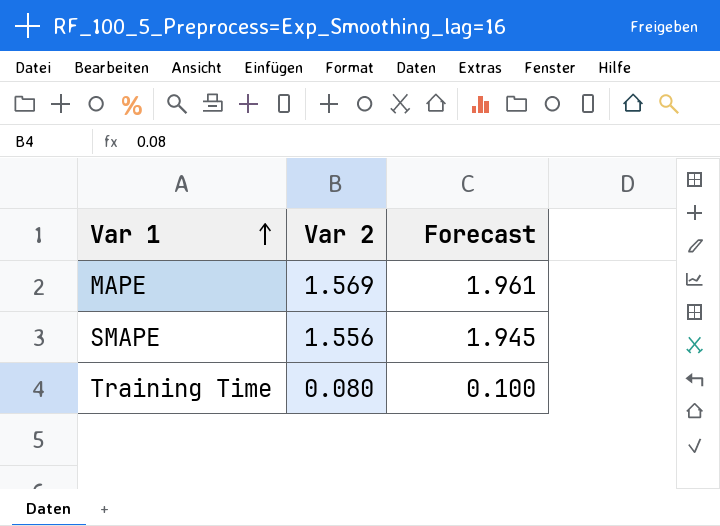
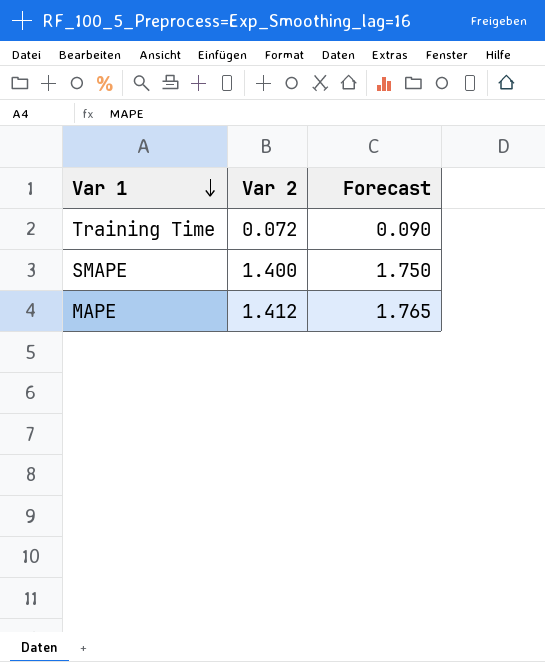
row order: Var 1 ascending -> Var 1 descending
Training Time | Var 2: 0.080 -> 0.072
Training Time | Forecast: 0.100 -> 0.090
SMAPE | Var 2: 1.556 -> 1.400
SMAPE | Forecast: 1.945 -> 1.750
MAPE | Var 2: 1.569 -> 1.412
MAPE | Forecast: 1.961 -> 1.765

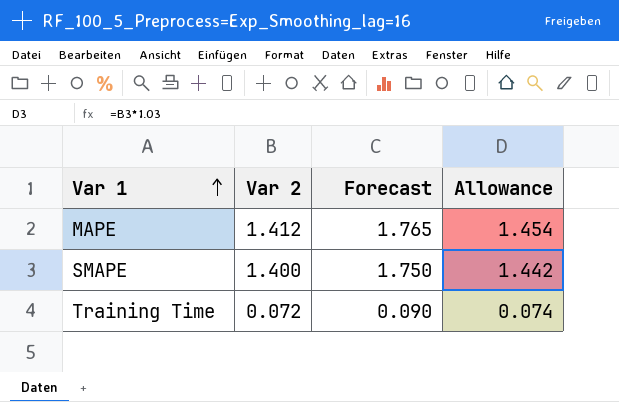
row order: Var 1 descending -> Var 1 ascending
column Allowance | formula: none -> [Var 2] * 1.03

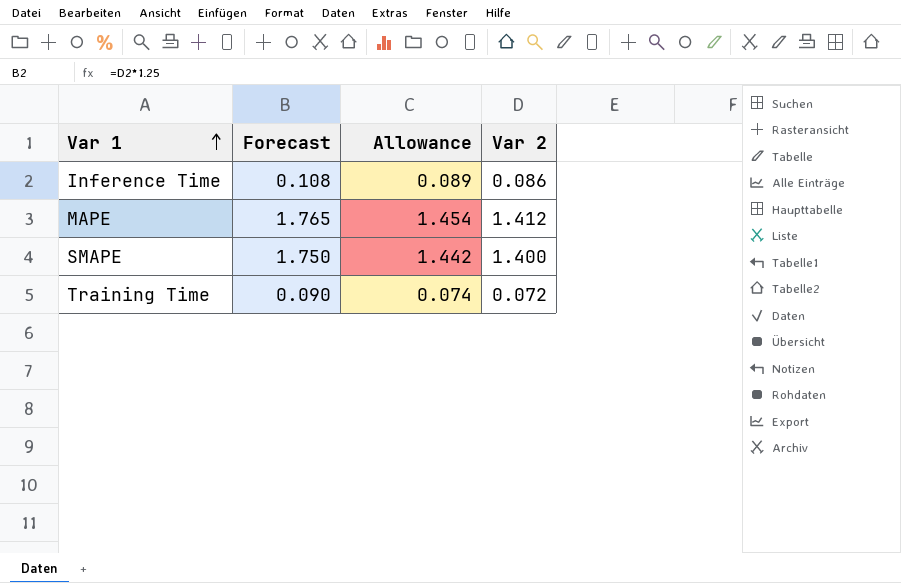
column Var 2 | position: 2 -> 4
row Inference Time: none -> 0.108 | 0.089 | 0.086

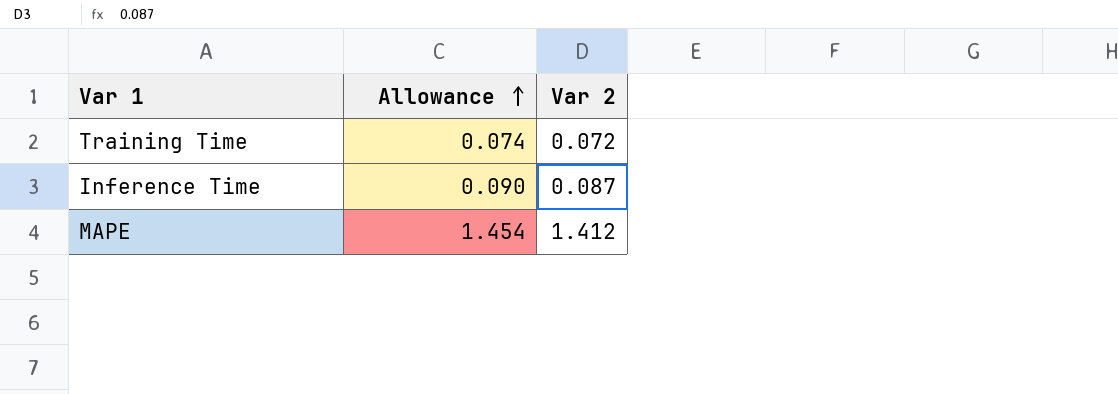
row order: Var 1 ascending -> Allowance ascending
column Forecast | formula: [Var 2] * 1.25 -> none
row SMAPE: 1.750 | 1.442 | 1.400 -> none
Inference Time | Allowance: 0.089 -> 0.090
Inference Time | Var 2: 0.086 -> 0.087

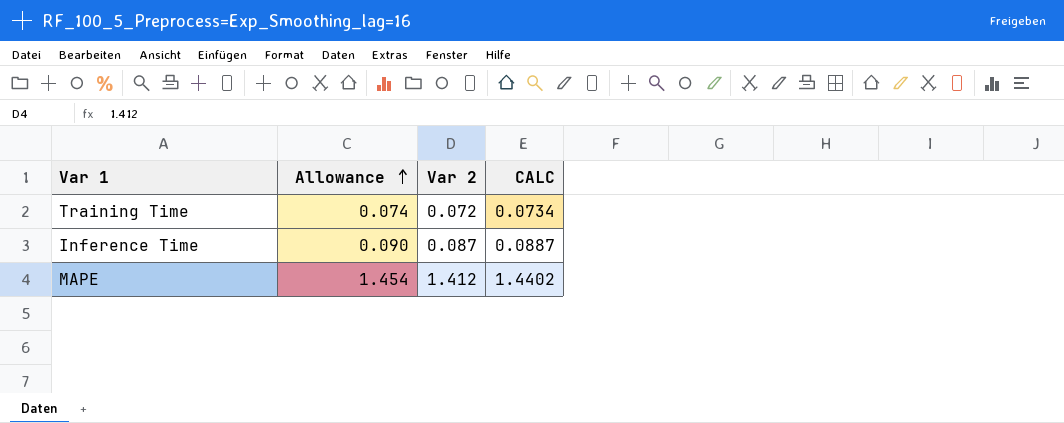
column CALC | formula: none -> [Var 2] * 1.02

